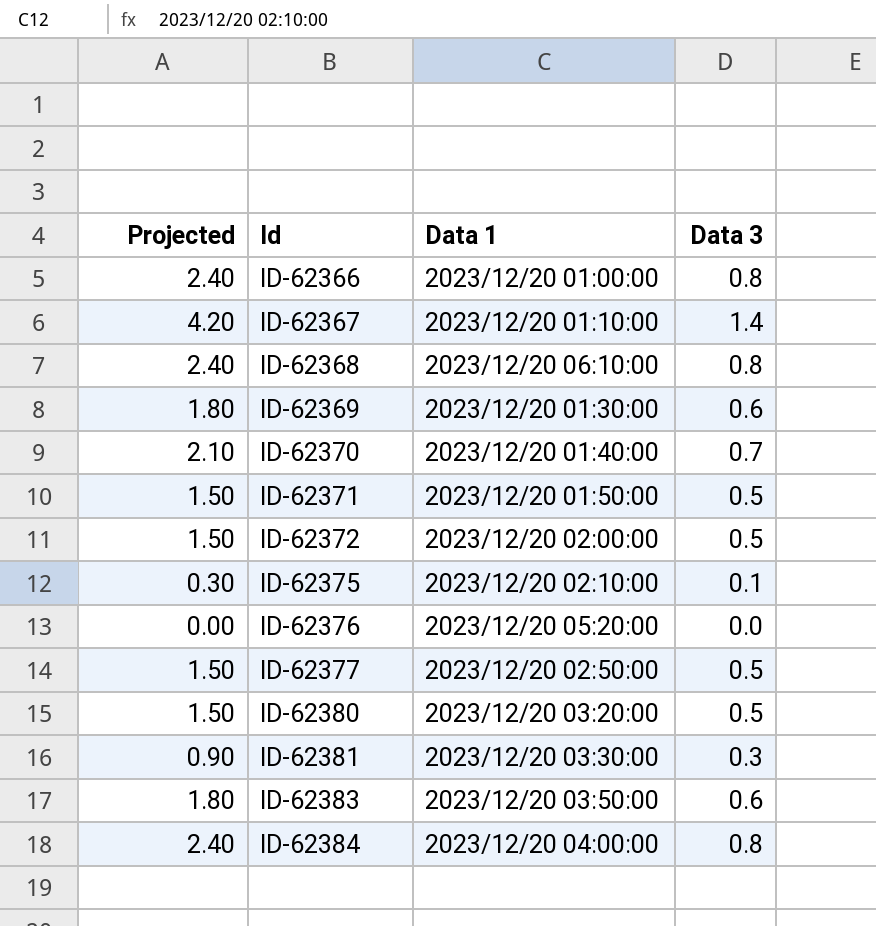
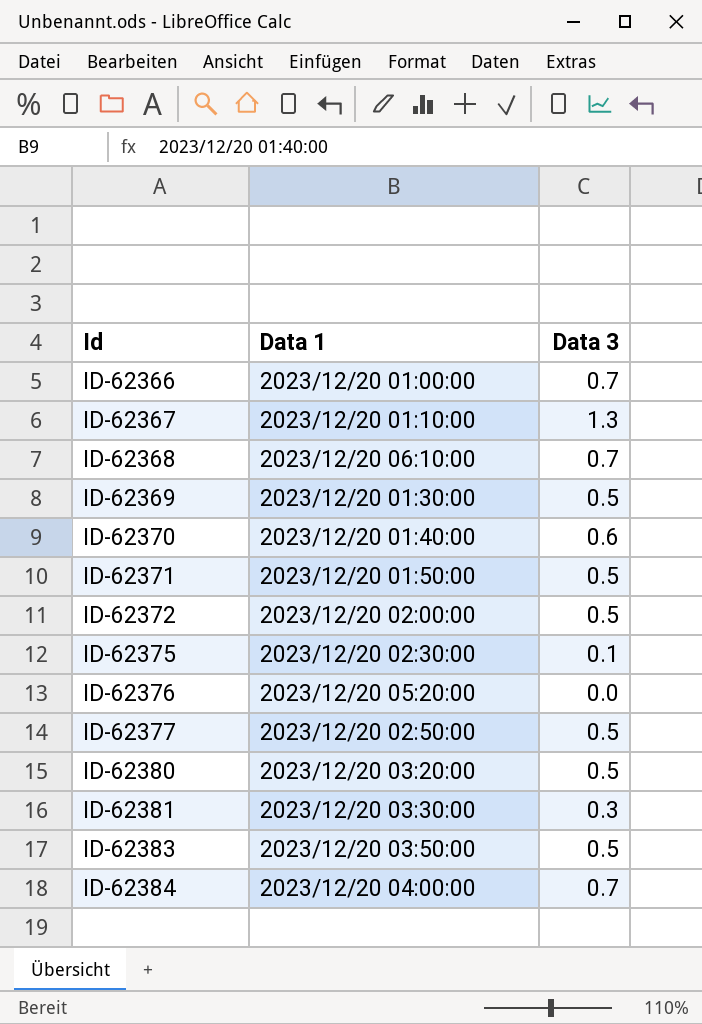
column Projected | formula: [Data 3] * 3 -> none
ID-62366 | Data 3: 0.8 -> 0.7
ID-62367 | Data 3: 1.4 -> 1.3
ID-62368 | Data 3: 0.8 -> 0.7
ID-62369 | Data 3: 0.6 -> 0.5
ID-62370 | Data 3: 0.7 -> 0.6
ID-62375 | Data 1: 2023/12/20 02:10:00 -> 2023/12/20 02:30:00
ID-62383 | Data 3: 0.6 -> 0.5
ID-62384 | Data 3: 0.8 -> 0.7

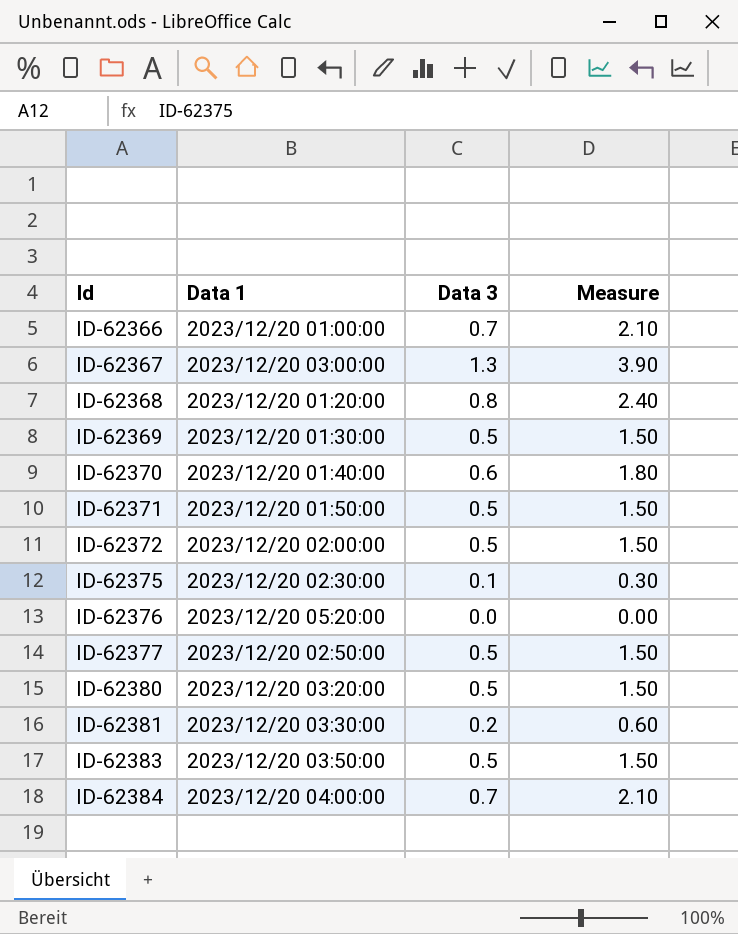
column Measure | formula: none -> [Data 3] * 3
ID-62367 | Data 1: 2023/12/20 01:10:00 -> 2023/12/20 03:00:00
ID-62368 | Data 1: 2023/12/20 06:10:00 -> 2023/12/20 01:20:00
ID-62368 | Data 3: 0.7 -> 0.8
ID-62381 | Data 3: 0.3 -> 0.2

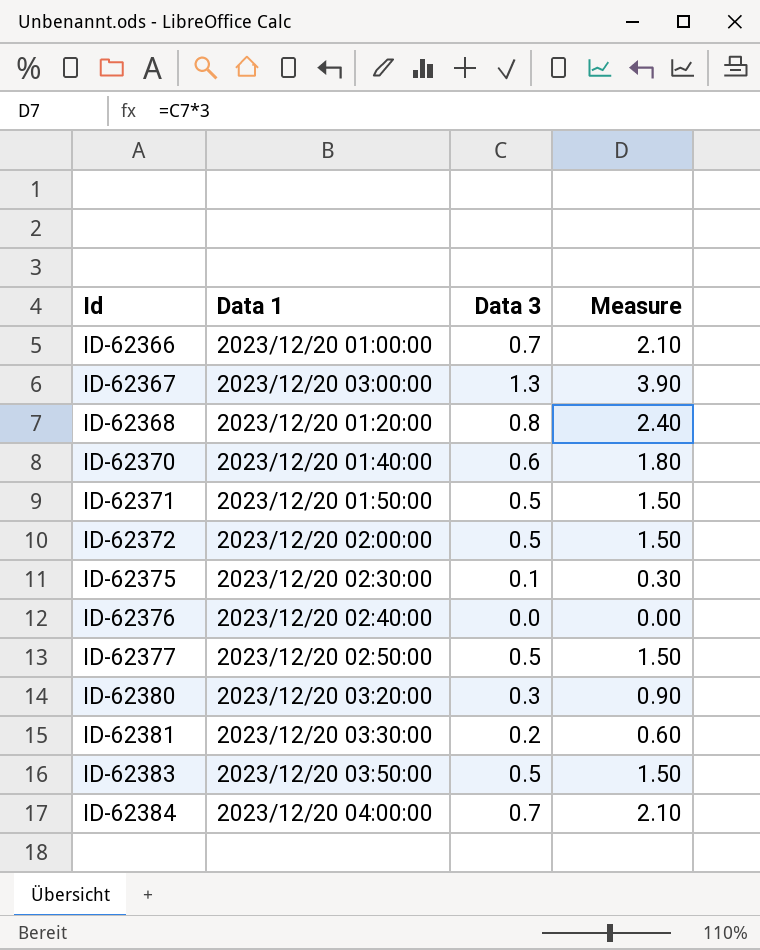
row ID-62369: 2023/12/20 01:30:00 | 0.5 | 1.50 -> none
ID-62376 | Data 1: 2023/12/20 05:20:00 -> 2023/12/20 02:40:00
ID-62380 | Data 3: 0.5 -> 0.3
ID-62380 | Measure: 1.50 -> 0.90

